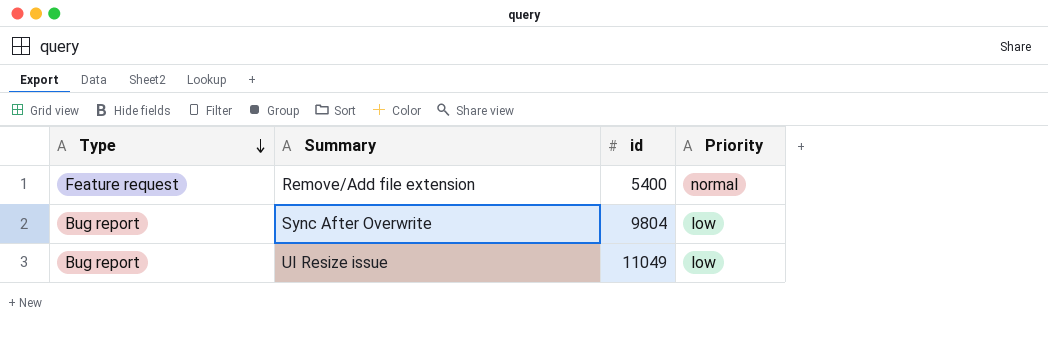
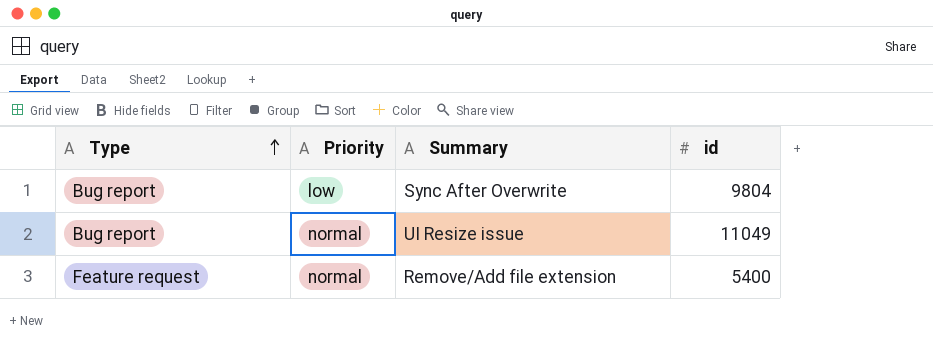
row order: Type descending -> Type ascending
column Priority | position: 4 -> 2
UI Resize issue | Priority: low -> normal

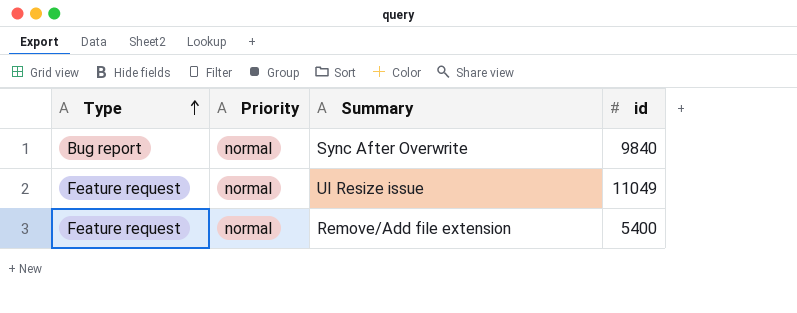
Sync After Overwrite | Priority: low -> normal
Sync After Overwrite | id: 9804 -> 9840
UI Resize issue | Type: Bug report -> Feature request

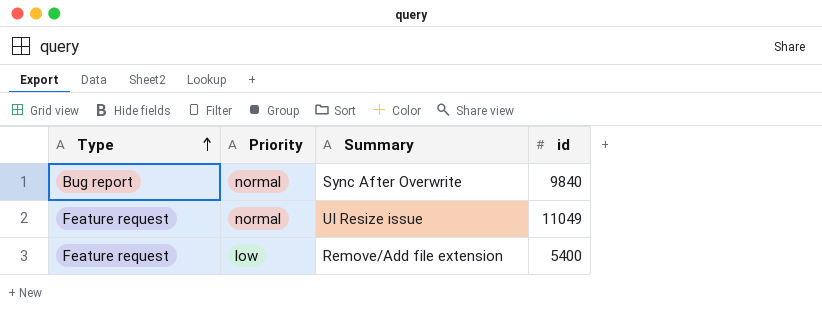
Remove/Add file extension | Priority: normal -> low

